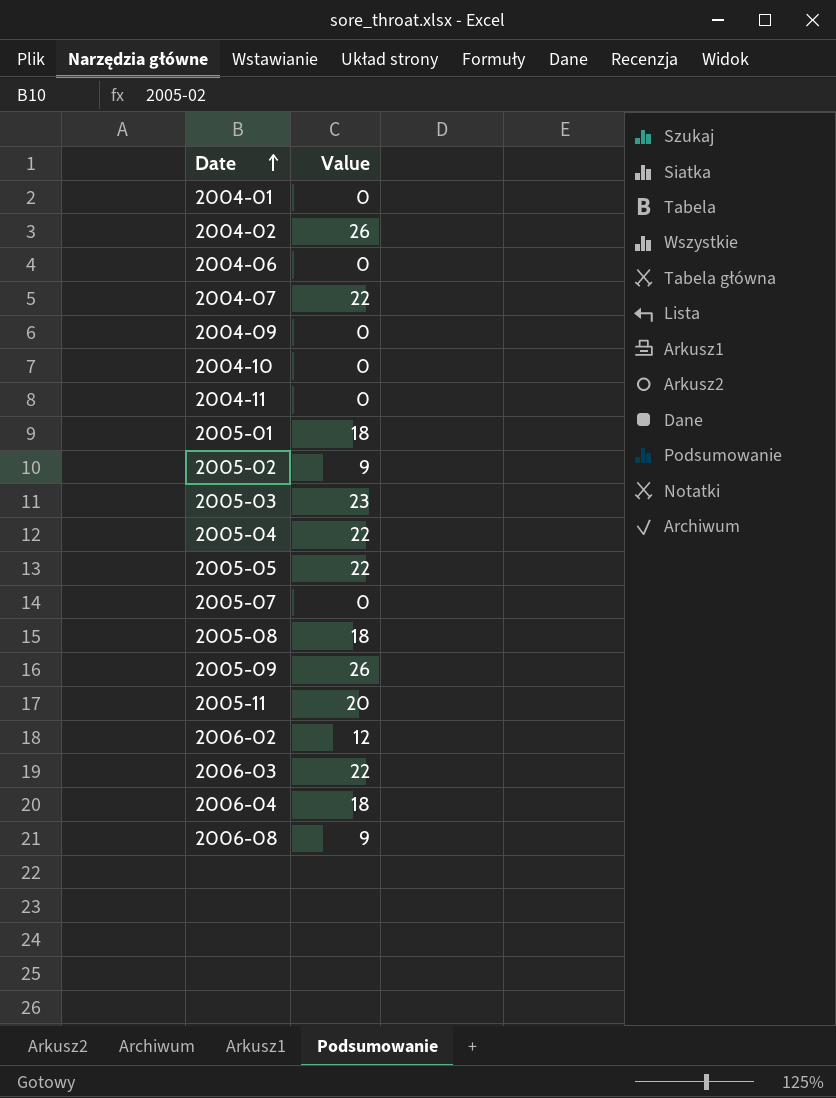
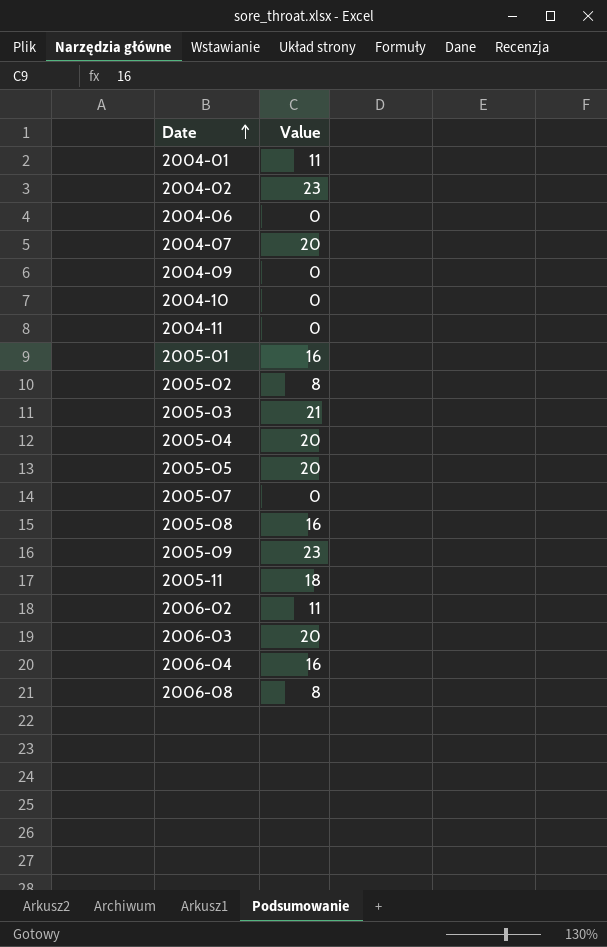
2004-01 | Value: 0 -> 11
2004-02 | Value: 26 -> 23
2004-07 | Value: 22 -> 20
2005-01 | Value: 18 -> 16
2005-02 | Value: 9 -> 8
2005-03 | Value: 23 -> 21
2005-04 | Value: 22 -> 20
2005-05 | Value: 22 -> 20
2005-08 | Value: 18 -> 16
2005-09 | Value: 26 -> 23
2005-11 | Value: 20 -> 18
2006-02 | Value: 12 -> 11
2006-03 | Value: 22 -> 20
2006-04 | Value: 18 -> 16
2006-08 | Value: 9 -> 8

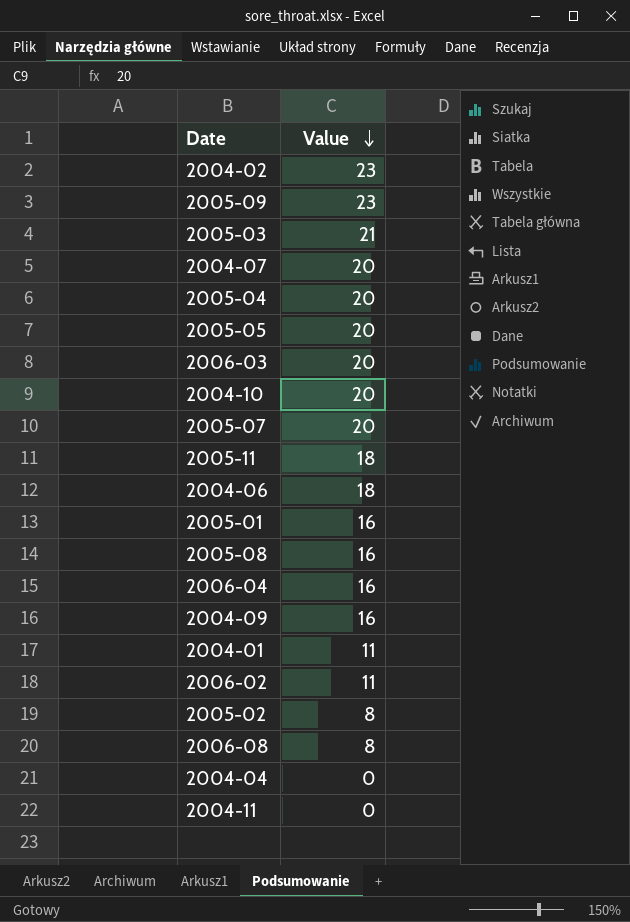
row order: Date ascending -> Value descending
2004-10 | Value: 0 -> 20
2005-07 | Value: 0 -> 20
2004-06 | Value: 0 -> 18
2004-09 | Value: 0 -> 16
row 2004-04: none -> 0

